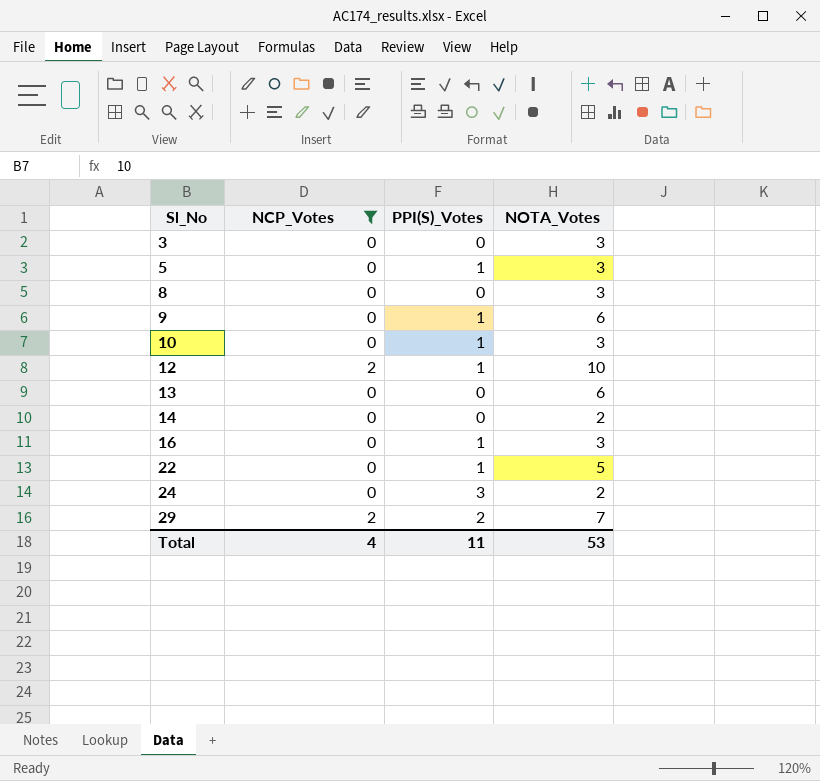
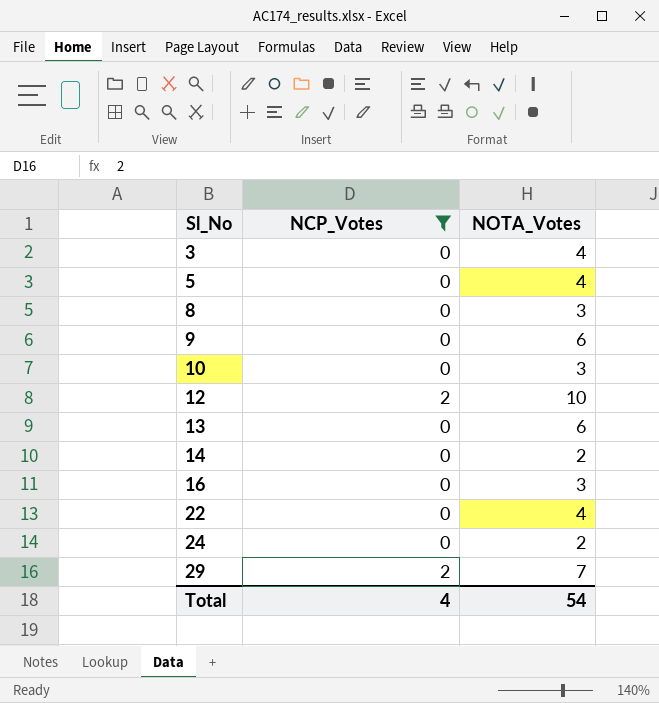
column PPI(S)_Votes | position: 3 -> none
3 | NOTA_Votes: 3 -> 4
5 | NOTA_Votes: 3 -> 4
22 | NOTA_Votes: 5 -> 4
Total | NOTA_Votes: 53 -> 54

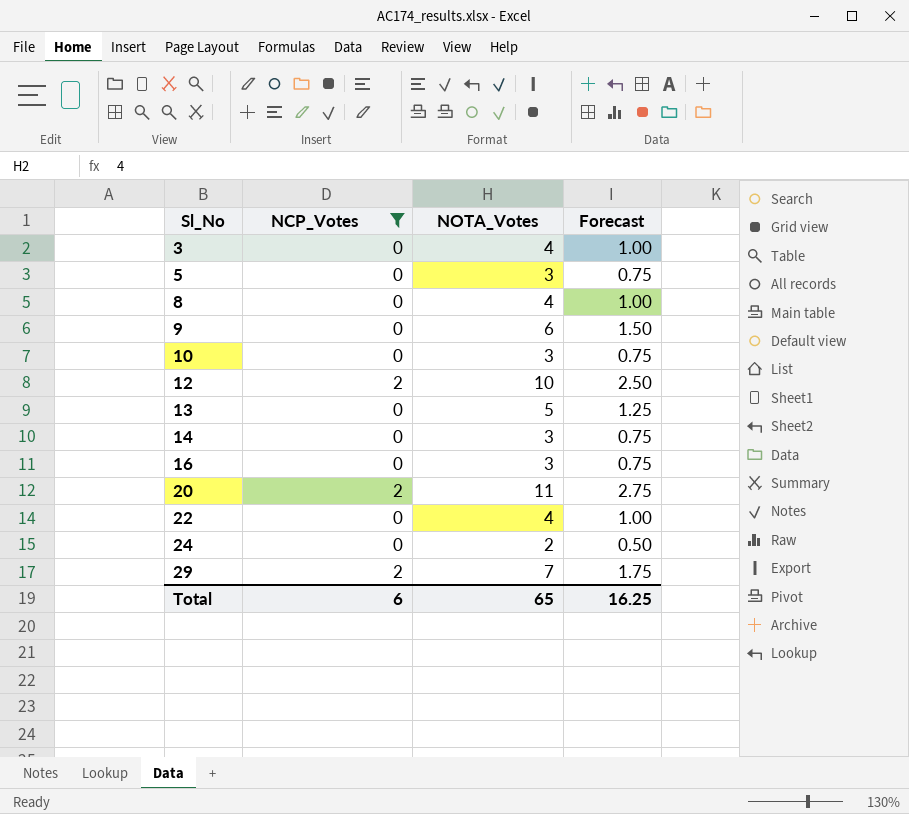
column Forecast | formula: none -> [NOTA_Votes] * 0.25
5 | NOTA_Votes: 4 -> 3
8 | NOTA_Votes: 3 -> 4
13 | NOTA_Votes: 6 -> 5
14 | NOTA_Votes: 2 -> 3
row 20: none -> 2 | 11 | 2.75
Total | NCP_Votes: 4 -> 6
Total | NOTA_Votes: 54 -> 65

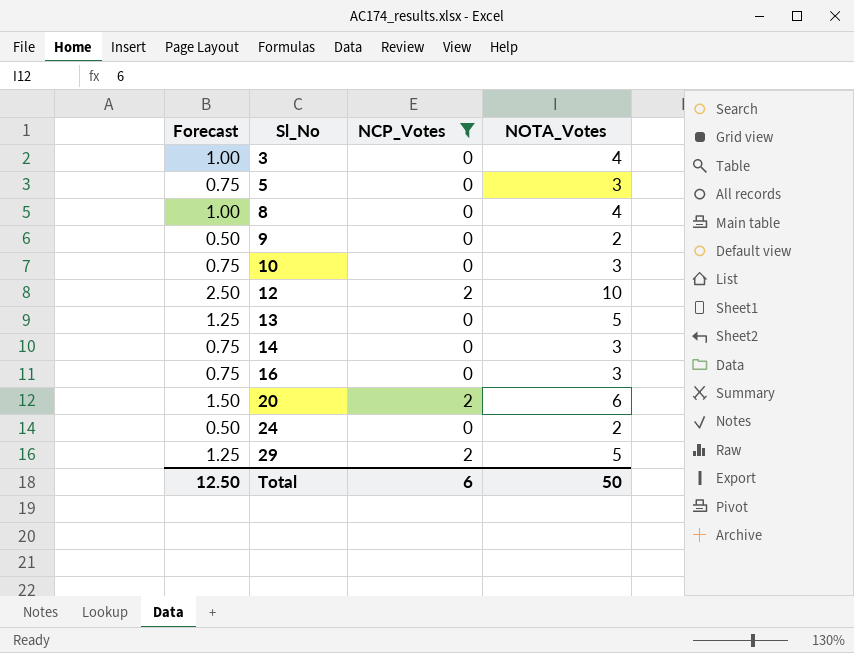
column Forecast | position: 4 -> 1
row 22: 0 | 4 | 1.00 -> none
9 | Forecast: 1.50 -> 0.50
9 | NOTA_Votes: 6 -> 2
20 | Forecast: 2.75 -> 1.50
20 | NOTA_Votes: 11 -> 6
29 | Forecast: 1.75 -> 1.25
29 | NOTA_Votes: 7 -> 5
Total | Forecast: 16.25 -> 12.50
Total | NOTA_Votes: 65 -> 50

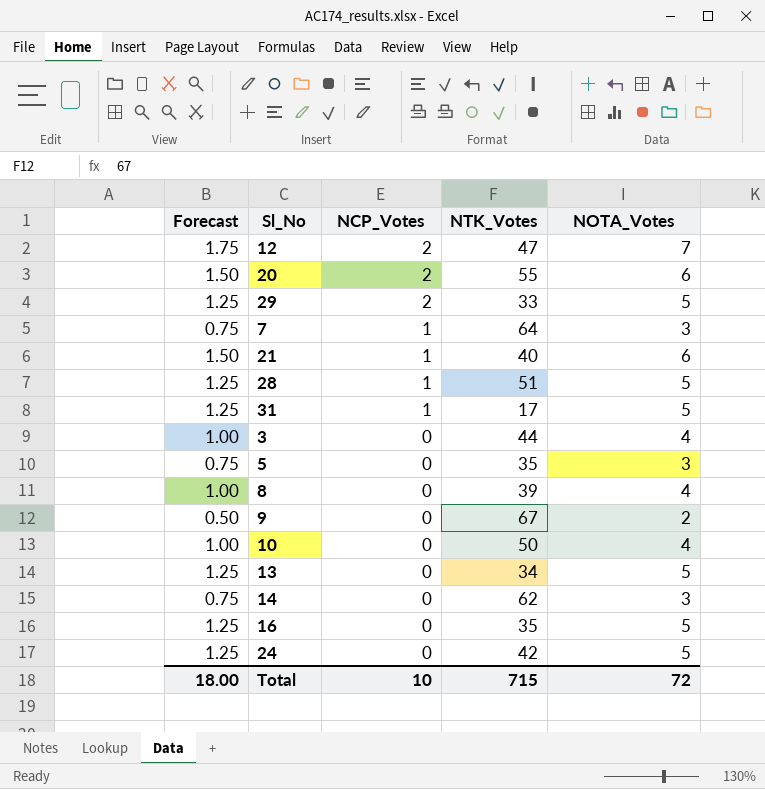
filter: NCP_Votes != 1 -> none
row order: Sl_No ascending -> NCP_Votes descending
column NTK_Votes | position: none -> 4
12 | Forecast: 2.50 -> 1.75
12 | NOTA_Votes: 10 -> 7
10 | Forecast: 0.75 -> 1.00
10 | NOTA_Votes: 3 -> 4
16 | Forecast: 0.75 -> 1.25
16 | NOTA_Votes: 3 -> 5
24 | Forecast: 0.50 -> 1.25
24 | NOTA_Votes: 2 -> 5
Total | Forecast: 12.50 -> 18.00
Total | NCP_Votes: 6 -> 10
Total | NOTA_Votes: 50 -> 72

